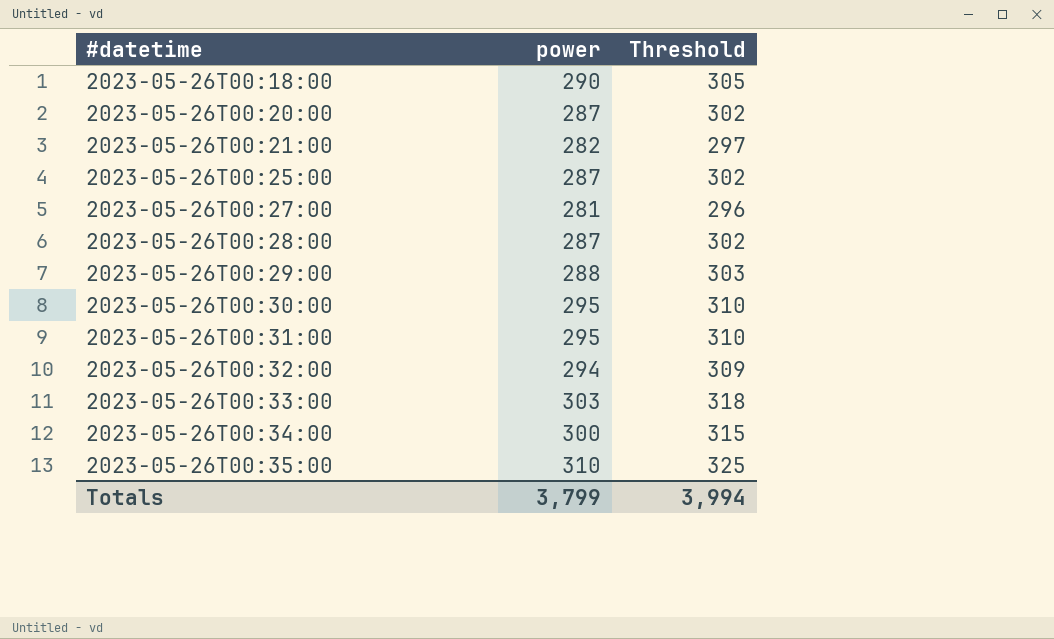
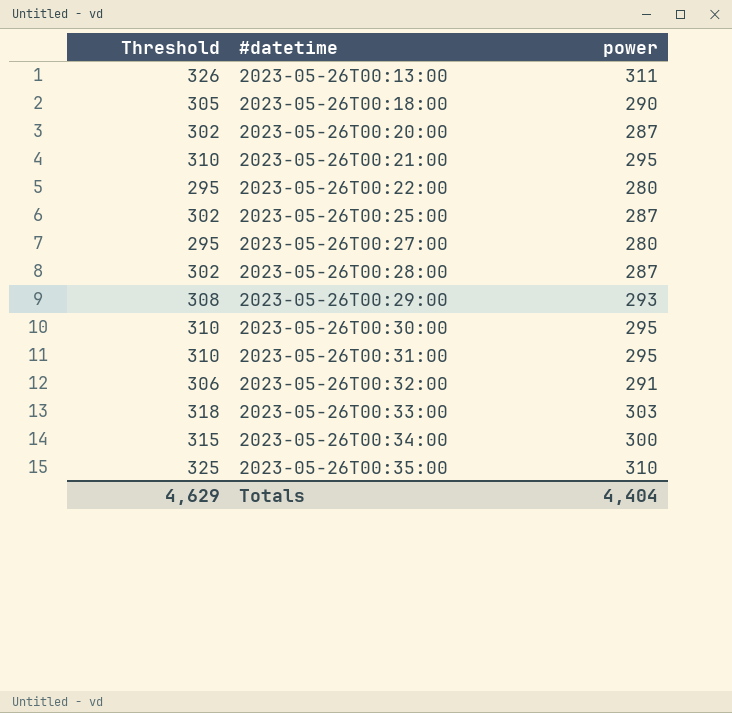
column Threshold | position: 3 -> 1
row 2023-05-26T00:13:00: none -> 326 | 311
2023-05-26T00:21:00 | Threshold: 297 -> 310
2023-05-26T00:21:00 | power: 282 -> 295
row 2023-05-26T00:22:00: none -> 295 | 280
2023-05-26T00:27:00 | Threshold: 296 -> 295
2023-05-26T00:27:00 | power: 281 -> 280
2023-05-26T00:29:00 | Threshold: 303 -> 308
2023-05-26T00:29:00 | power: 288 -> 293
2023-05-26T00:32:00 | Threshold: 309 -> 306
2023-05-26T00:32:00 | power: 294 -> 291
Totals | Threshold: 3,994 -> 4,629
Totals | power: 3,799 -> 4,404

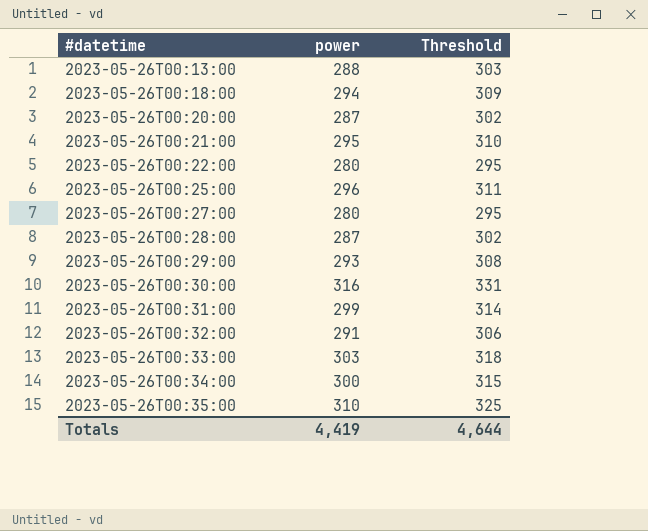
column Threshold | position: 1 -> 3
2023-05-26T00:13:00 | power: 311 -> 288
2023-05-26T00:13:00 | Threshold: 326 -> 303
2023-05-26T00:18:00 | power: 290 -> 294
2023-05-26T00:18:00 | Threshold: 305 -> 309
2023-05-26T00:25:00 | power: 287 -> 296
2023-05-26T00:25:00 | Threshold: 302 -> 311
2023-05-26T00:30:00 | power: 295 -> 316
2023-05-26T00:30:00 | Threshold: 310 -> 331
2023-05-26T00:31:00 | power: 295 -> 299
2023-05-26T00:31:00 | Threshold: 310 -> 314
Totals | power: 4,404 -> 4,419
Totals | Threshold: 4,629 -> 4,644

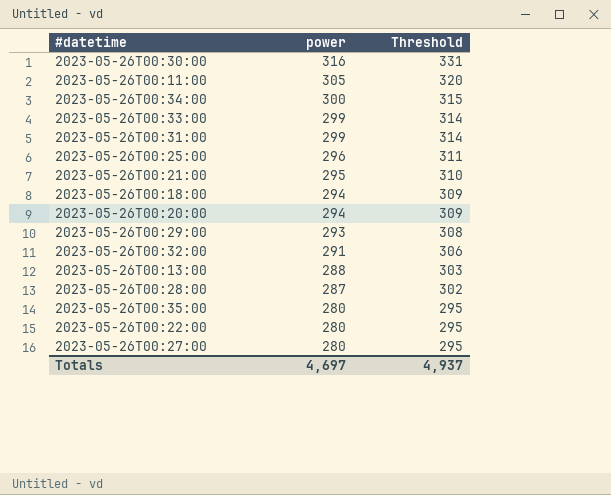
row order: #datetime ascending -> power descending
row 2023-05-26T00:11:00: none -> 305 | 320
2023-05-26T00:33:00 | power: 303 -> 299
2023-05-26T00:33:00 | Threshold: 318 -> 314
2023-05-26T00:20:00 | power: 287 -> 294
2023-05-26T00:20:00 | Threshold: 302 -> 309
2023-05-26T00:35:00 | power: 310 -> 280
2023-05-26T00:35:00 | Threshold: 325 -> 295
Totals | power: 4,419 -> 4,697
Totals | Threshold: 4,644 -> 4,937

